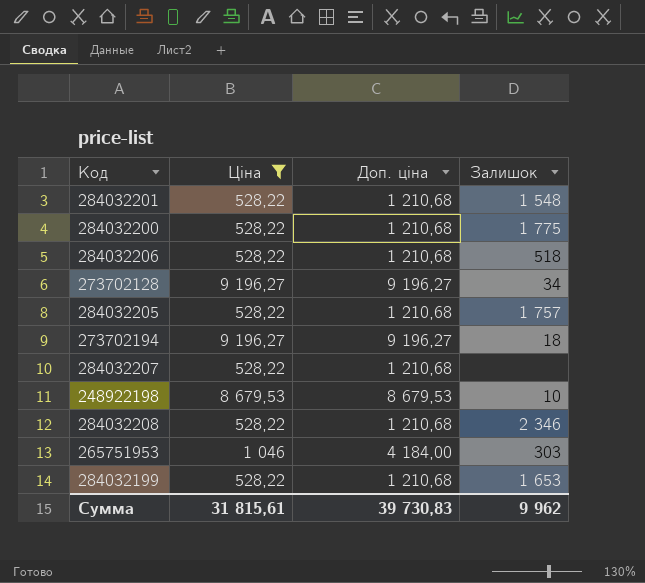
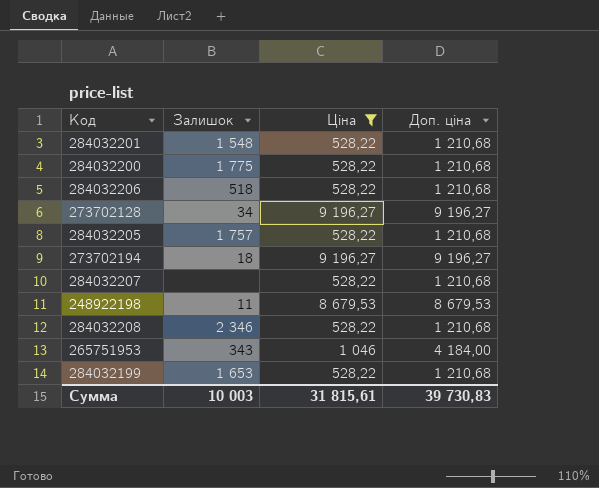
column Залишок | position: 4 -> 2
248922198 | Залишок: 10 -> 11
265751953 | Залишок: 303 -> 343
Сумма | Залишок: 9 962 -> 10 003

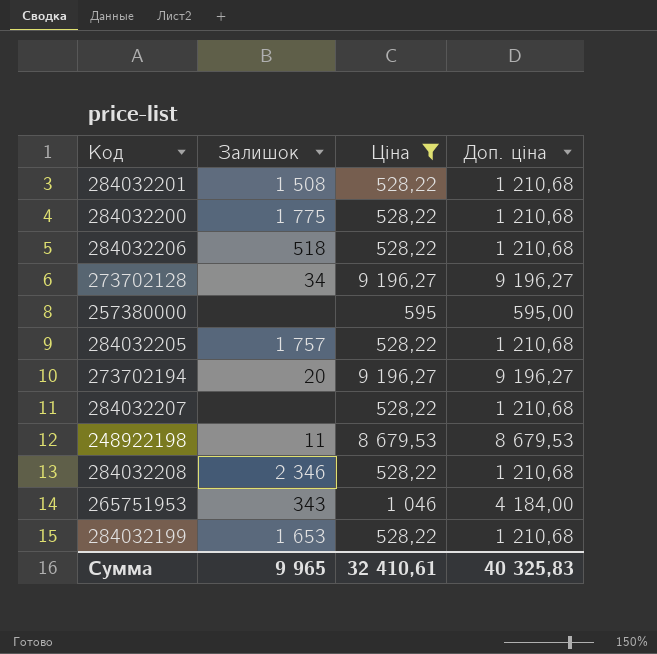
284032201 | Залишок: 1 548 -> 1 508
row 257380000: none -> none | 595 | 595,00
273702194 | Залишок: 18 -> 20
Сумма | Залишок: 10 003 -> 9 965
Сумма | Ціна: 31 815,61 -> 32 410,61
Сумма | Доп. ціна: 39 730,83 -> 40 325,83

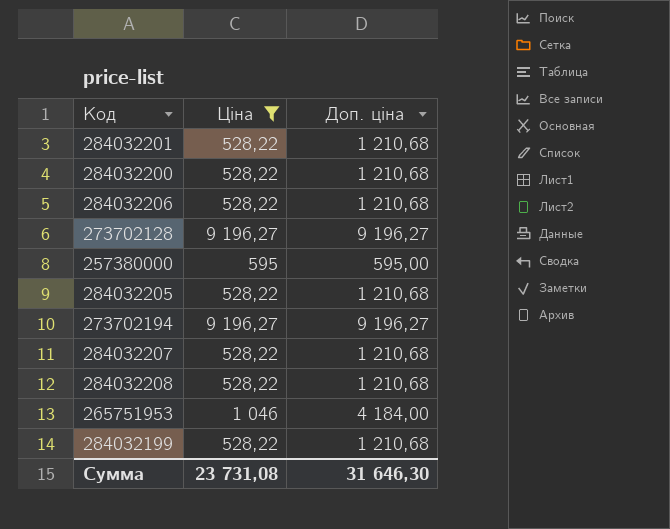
column Залишок | position: 2 -> none
row 248922198: 11 | 8 679,53 | 8 679,53 -> none
Сумма | Ціна: 32 410,61 -> 23 731,08
Сумма | Доп. ціна: 40 325,83 -> 31 646,30

